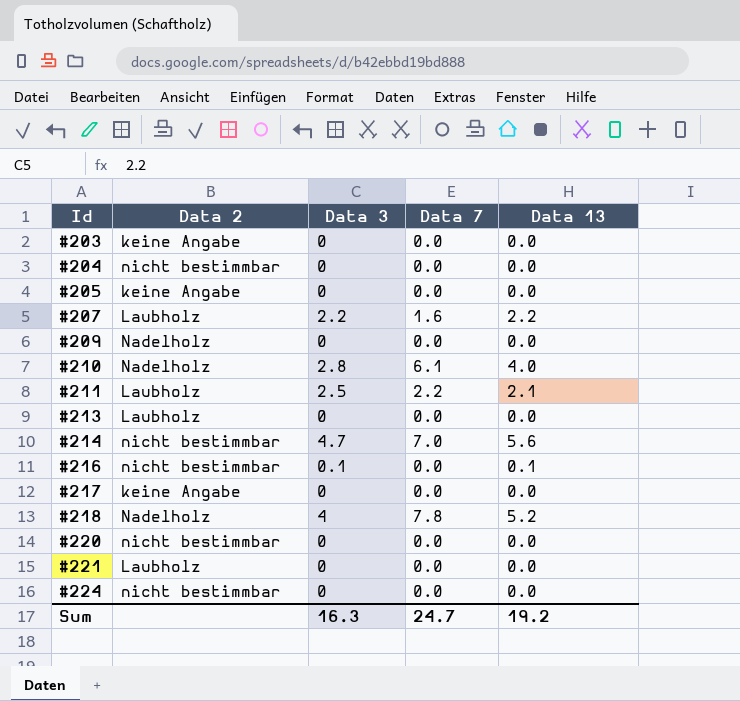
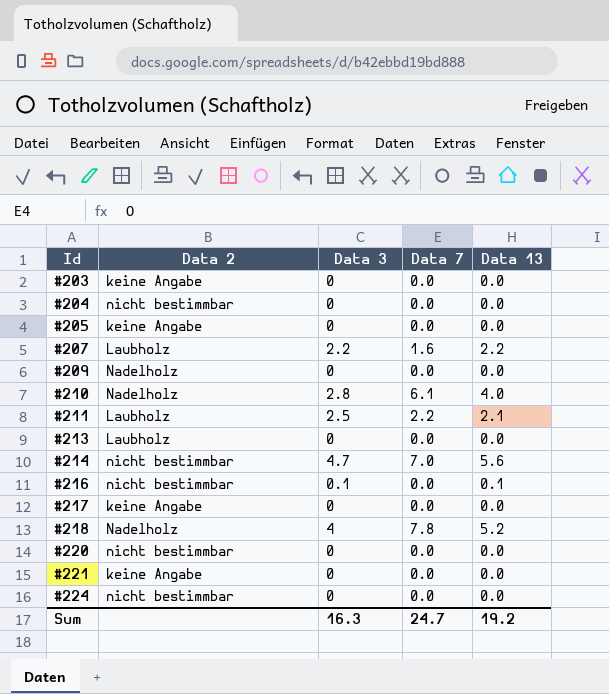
#221 | Data 2: Laubholz -> keine Angabe

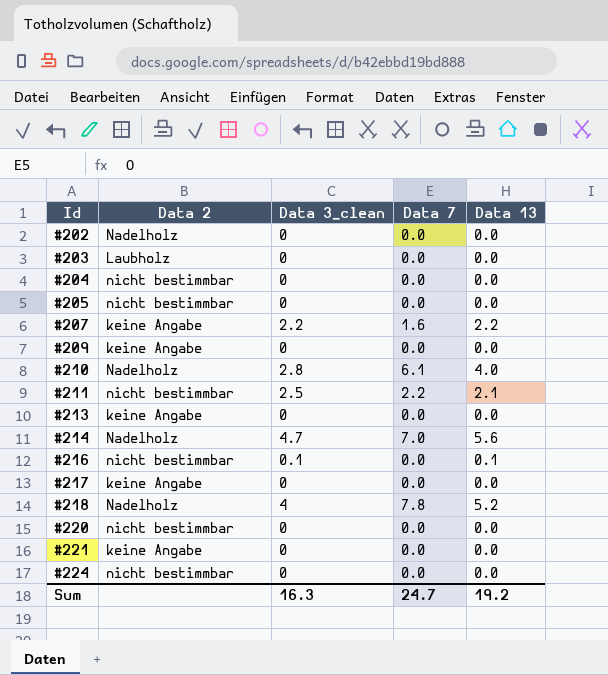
column name: Data 3 -> Data 3_clean
row #202: none -> Nadelholz | 0 | 0.0 | 0.0
#203 | Data 2: keine Angabe -> Laubholz
#205 | Data 2: keine Angabe -> nicht bestimmbar
#207 | Data 2: Laubholz -> keine Angabe
#209 | Data 2: Nadelholz -> keine Angabe
#211 | Data 2: Laubholz -> nicht bestimmbar
#213 | Data 2: Laubholz -> keine Angabe
#214 | Data 2: nicht bestimmbar -> Nadelholz

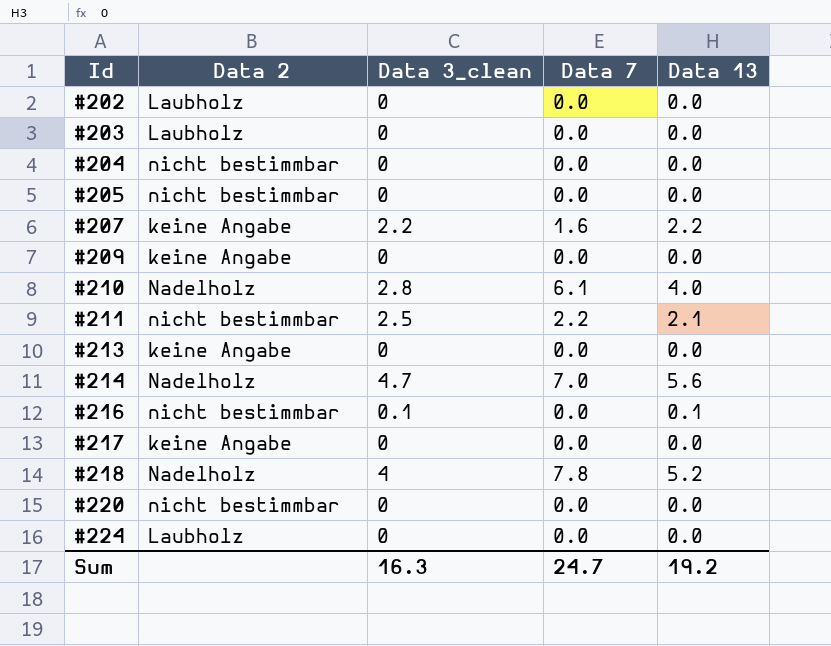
row #221: keine Angabe | 0 | 0.0 | 0.0 -> none
#202 | Data 2: Nadelholz -> Laubholz
#224 | Data 2: nicht bestimmbar -> Laubholz

